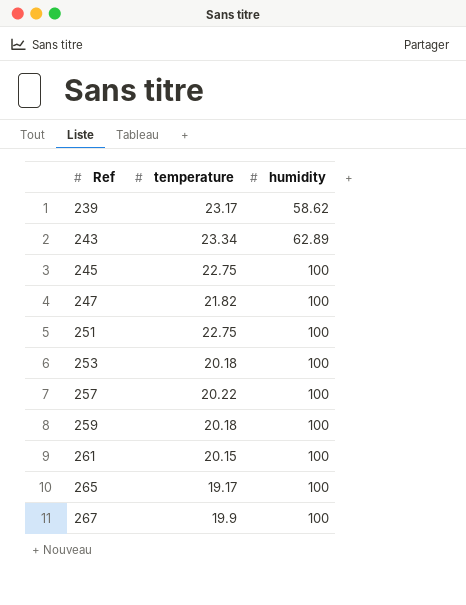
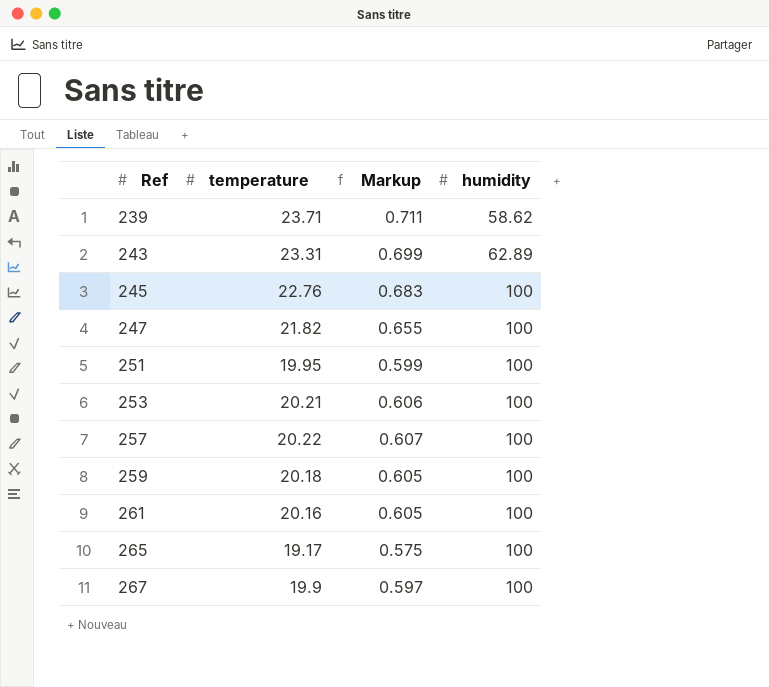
column Markup | formula: none -> [temperature] * 0.03
239 | temperature: 23.17 -> 23.71
243 | temperature: 23.34 -> 23.31
245 | temperature: 22.75 -> 22.76
251 | temperature: 22.75 -> 19.95
253 | temperature: 20.18 -> 20.21
261 | temperature: 20.15 -> 20.16

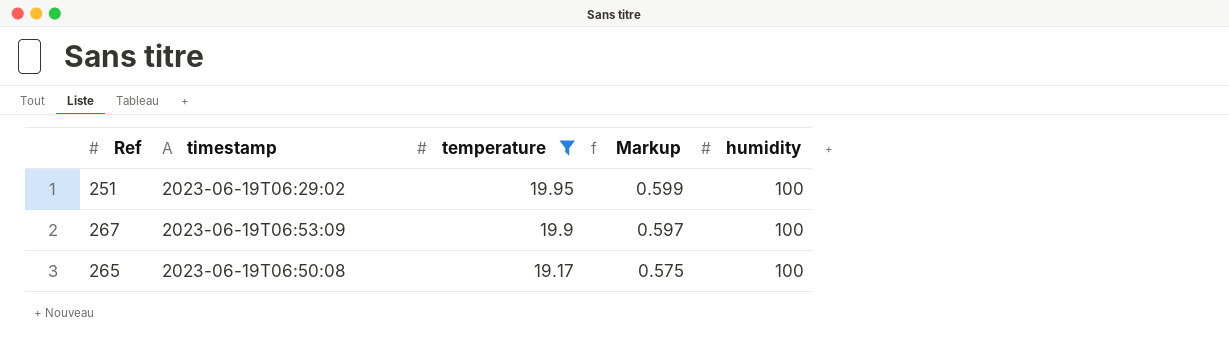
filter: none -> temperature <= 19.95
row order: Ref ascending -> temperature descending
column timestamp | position: none -> 2

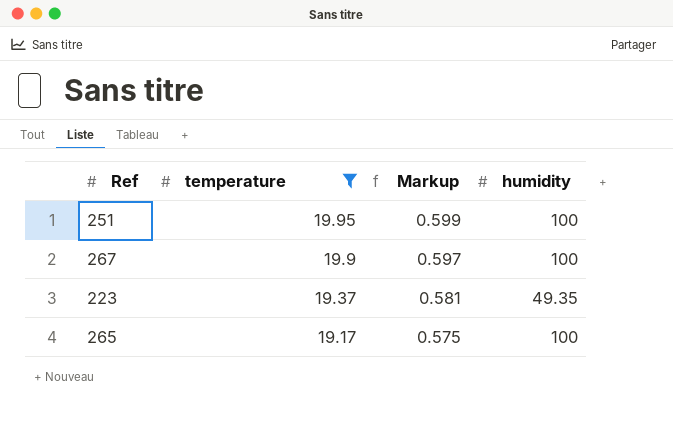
column timestamp | position: 2 -> none
row 223: none -> 19.37 | 0.581 | 49.35

